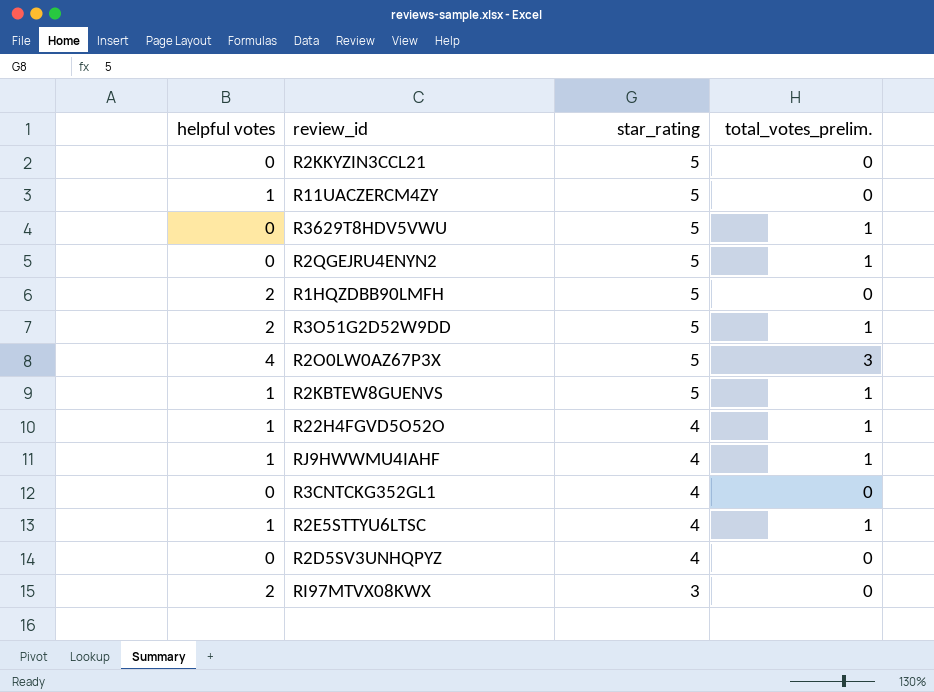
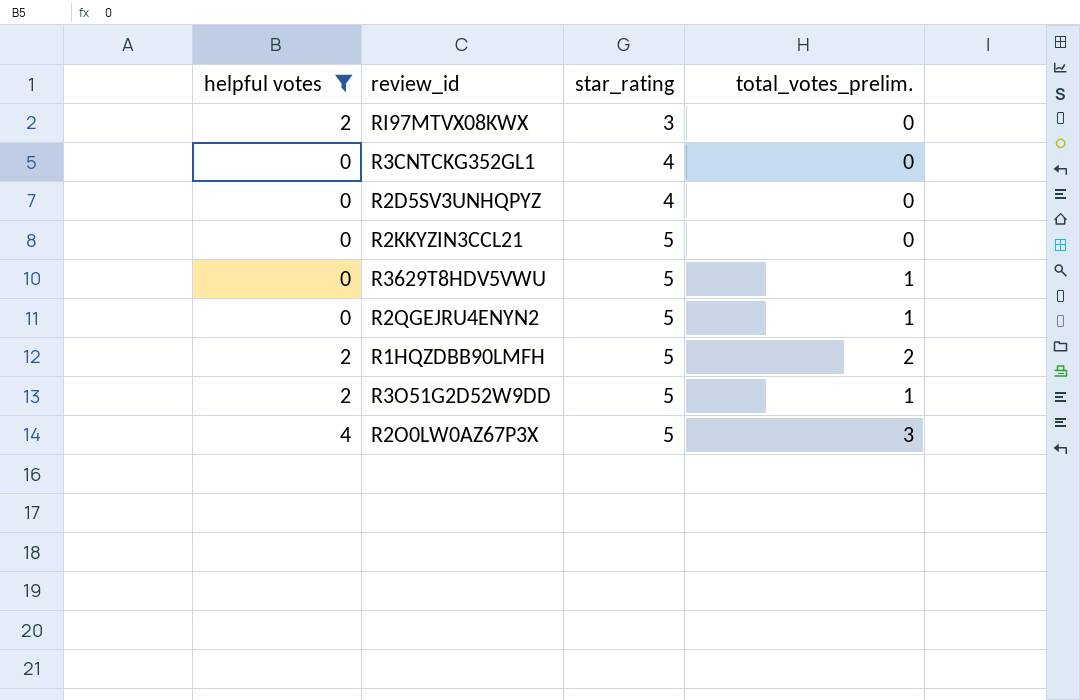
filter: none -> helpful votes != 1
row order: star_rating descending -> star_rating ascending
R1HQZDBB90LMFH | total_votes_prelim.: 0 -> 2

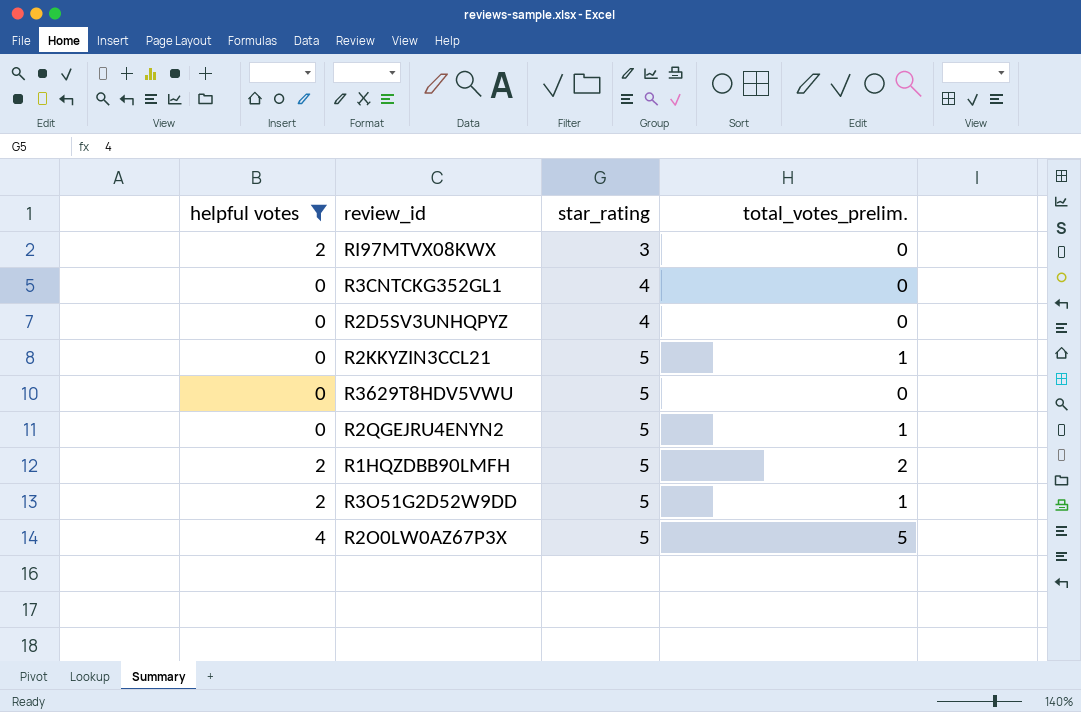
R2KKYZIN3CCL21 | total_votes_prelim.: 0 -> 1
R3629T8HDV5VWU | total_votes_prelim.: 1 -> 0
R2O0LW0AZ67P3X | total_votes_prelim.: 3 -> 5

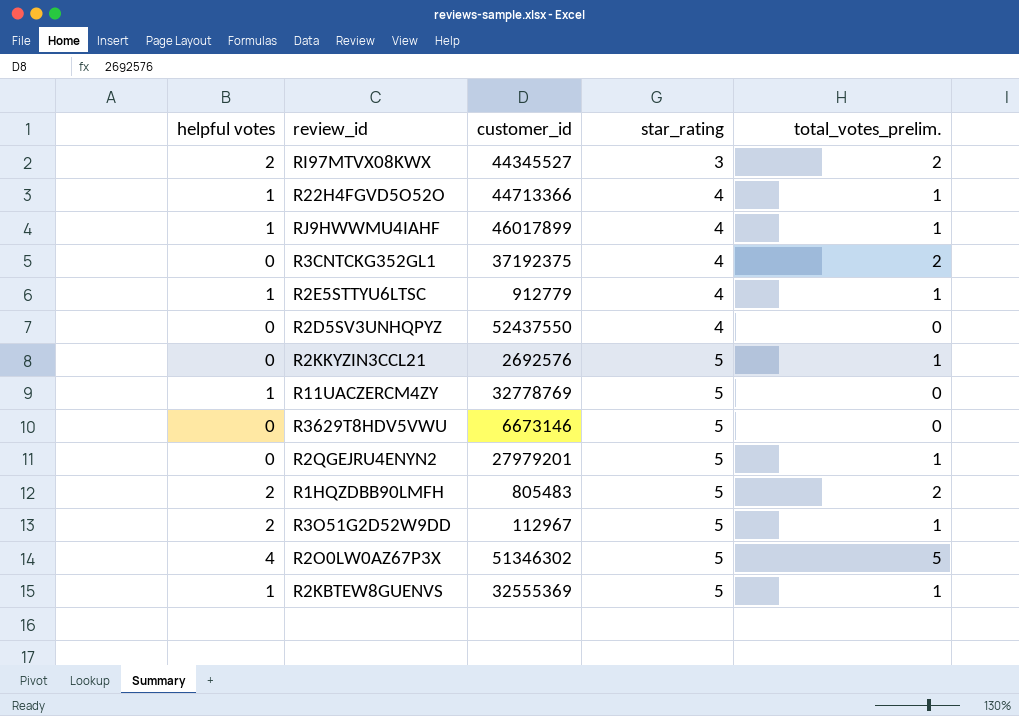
filter: helpful votes != 1 -> none
column customer_id | position: none -> 3
RI97MTVX08KWX | total_votes_prelim.: 0 -> 2
R3CNTCKG352GL1 | total_votes_prelim.: 0 -> 2

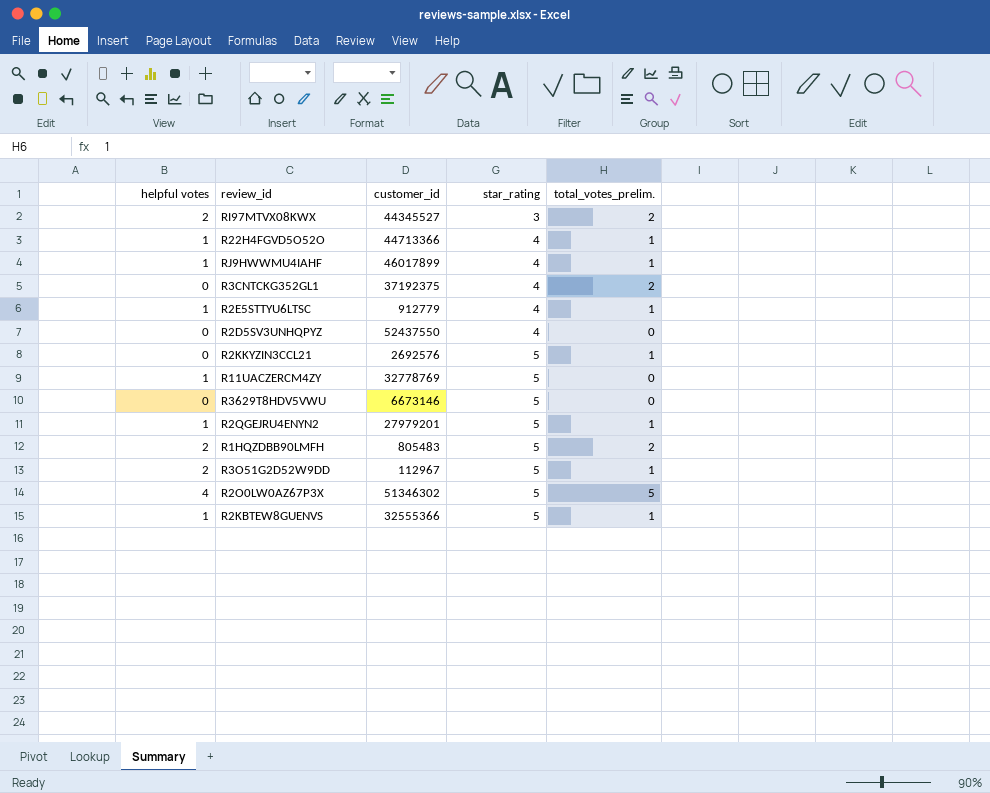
R2QGEJRU4ENYN2 | helpful votes: 0 -> 1
R2KBTEW8GUENVS | customer_id: 32555369 -> 32555366

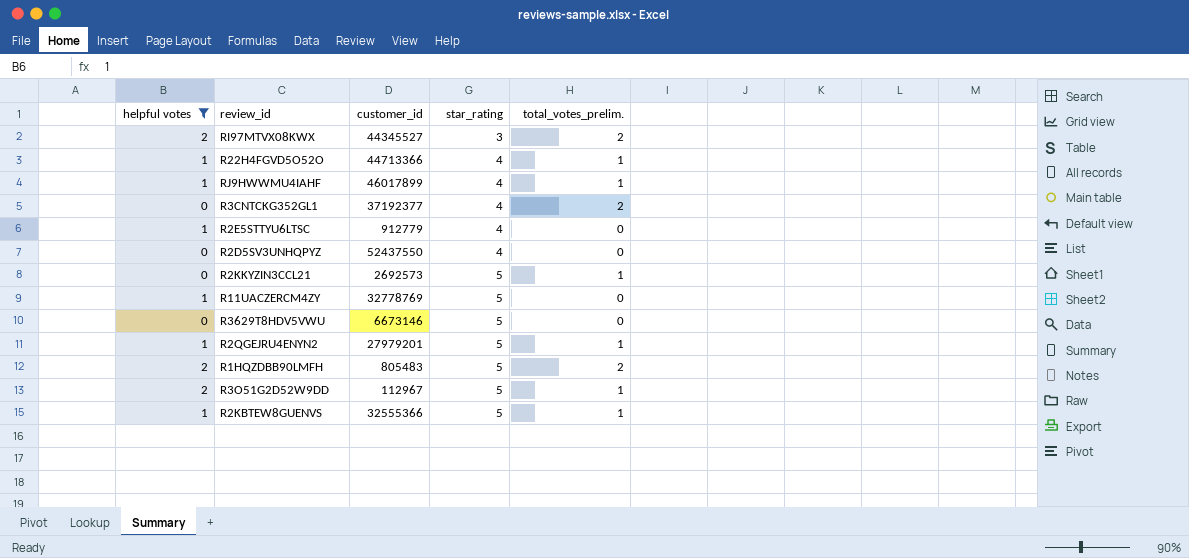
filter: none -> helpful votes != 4
R3CNTCKG352GL1 | customer_id: 37192375 -> 37192377
R2E5STTYU6LTSC | total_votes_prelim.: 1 -> 0
R2KKYZIN3CCL21 | customer_id: 2692576 -> 2692573

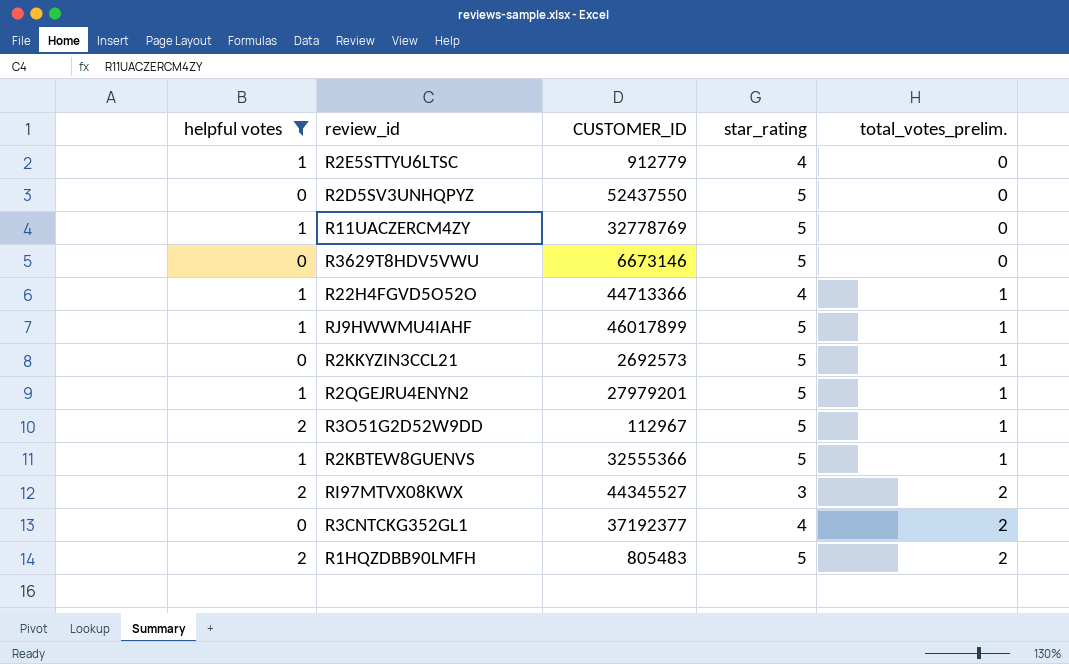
row order: star_rating ascending -> total_votes_prelim. ascending
column name: customer_id -> CUSTOMER_ID
R2D5SV3UNHQPYZ | star_rating: 4 -> 5
RJ9HWWMU4IAHF | star_rating: 4 -> 5

